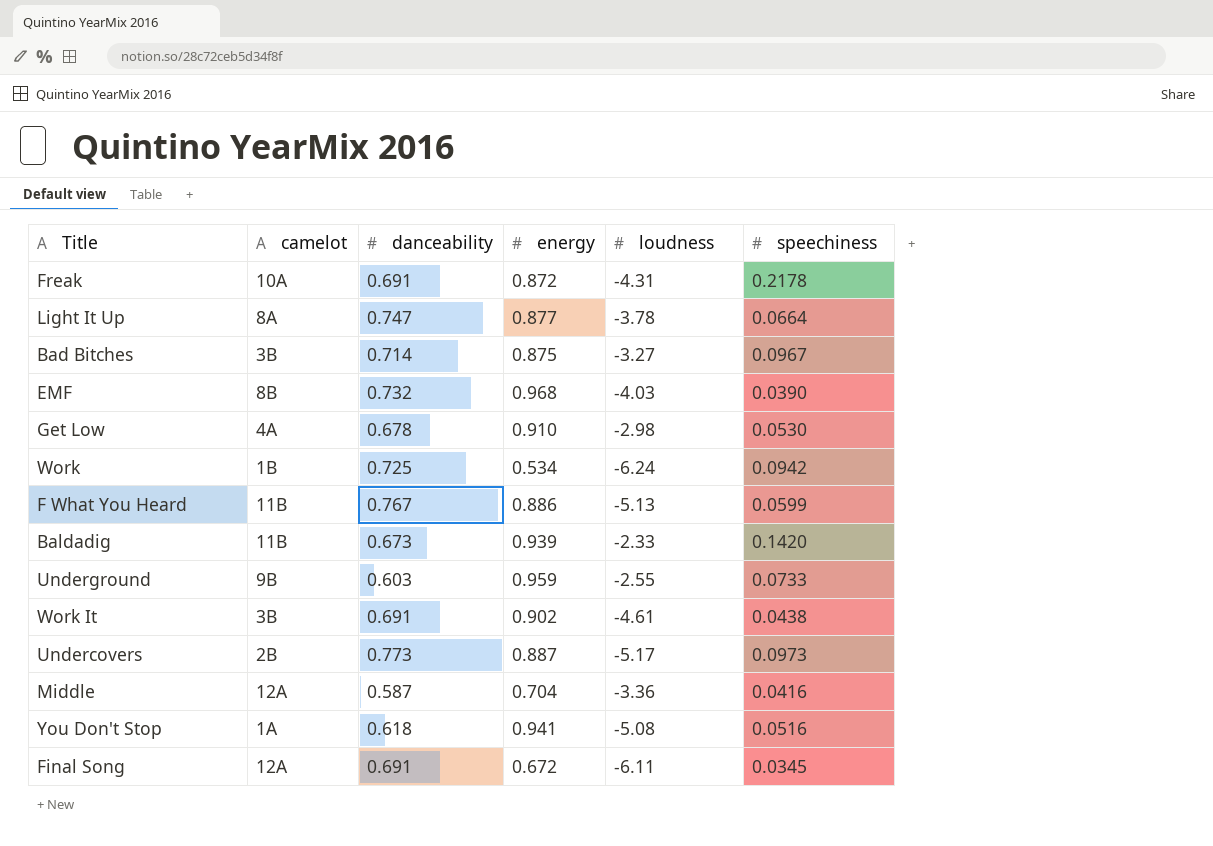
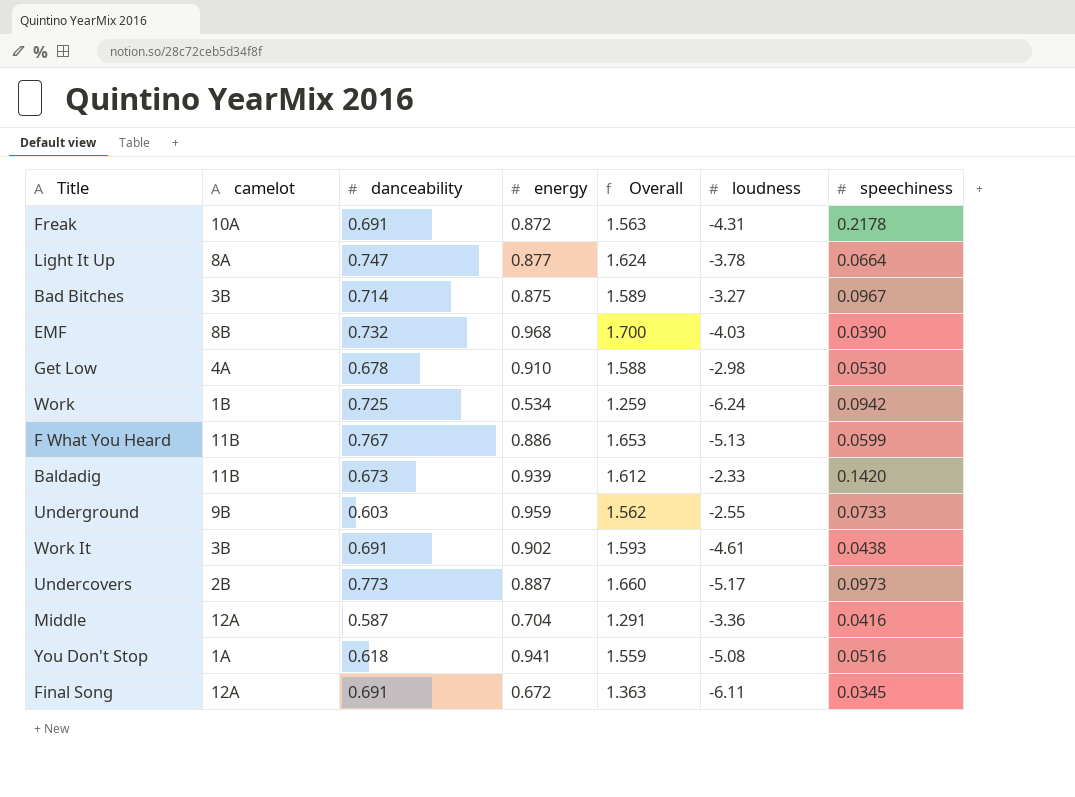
column Overall | formula: none -> [danceability] + [energy]

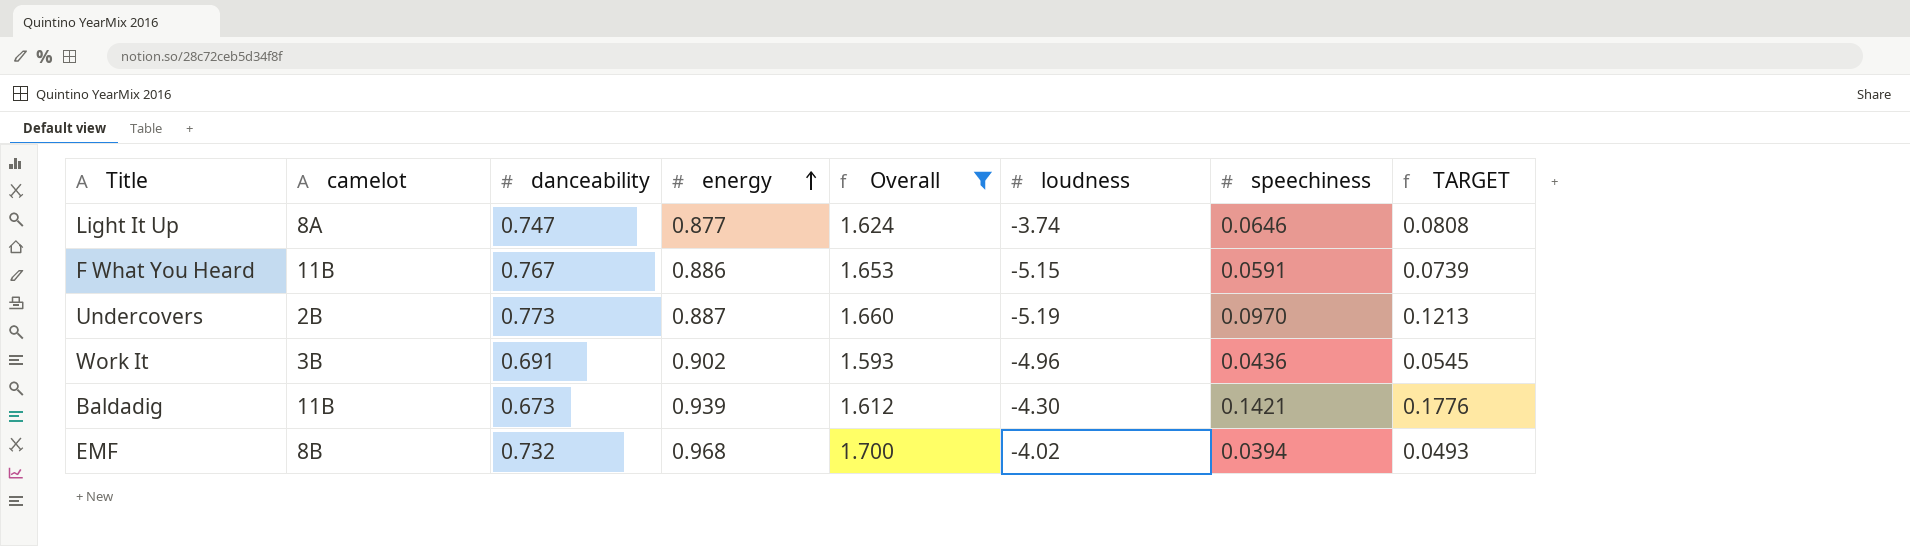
filter: none -> Overall >= 1.593
row order: none -> energy ascending
column TARGET | formula: none -> [speechiness] * 1.25
Light It Up | loudness: -3.78 -> -3.74
Light It Up | speechiness: 0.0664 -> 0.0646
F What You Heard | loudness: -5.13 -> -5.15
F What You Heard | speechiness: 0.0599 -> 0.0591
Undercovers | loudness: -5.17 -> -5.19
Undercovers | speechiness: 0.0973 -> 0.0970
Work It | loudness: -4.61 -> -4.96
Work It | speechiness: 0.0438 -> 0.0436
Baldadig | loudness: -2.33 -> -4.30
Baldadig | speechiness: 0.1420 -> 0.1421
EMF | loudness: -4.03 -> -4.02
EMF | speechiness: 0.0390 -> 0.0394

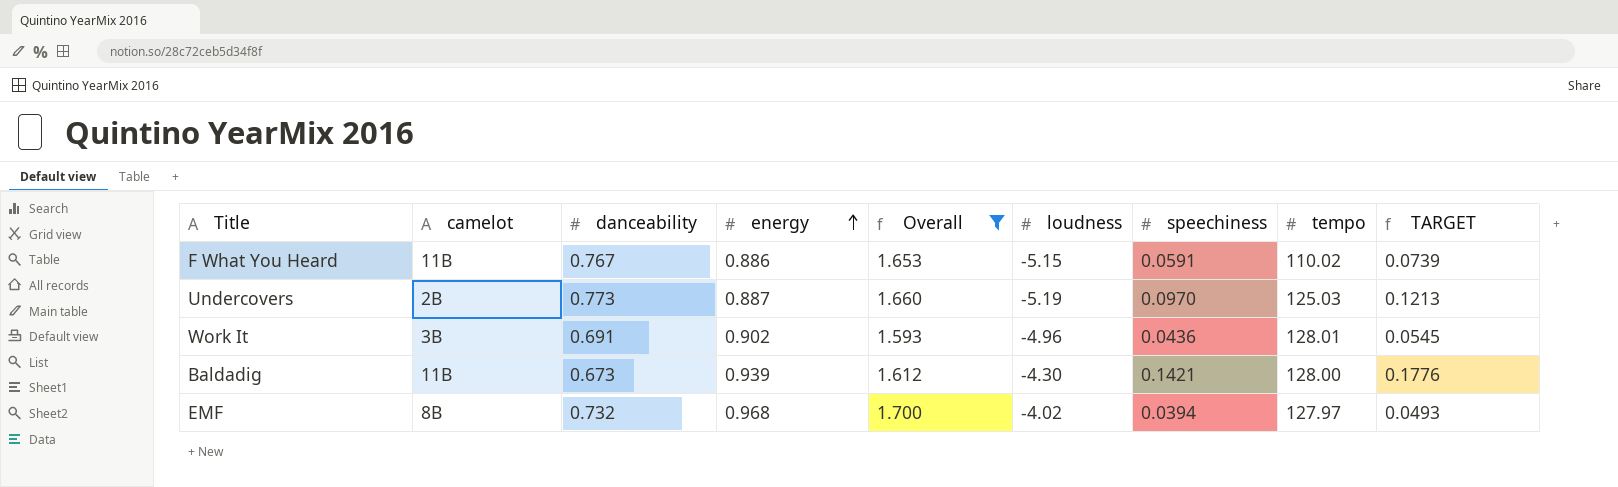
column tempo | position: none -> 8
row Light It Up: 8A | 0.747 | 0.877 | 1.624 | -3.74 | 0.0646 | 0.0808 -> none

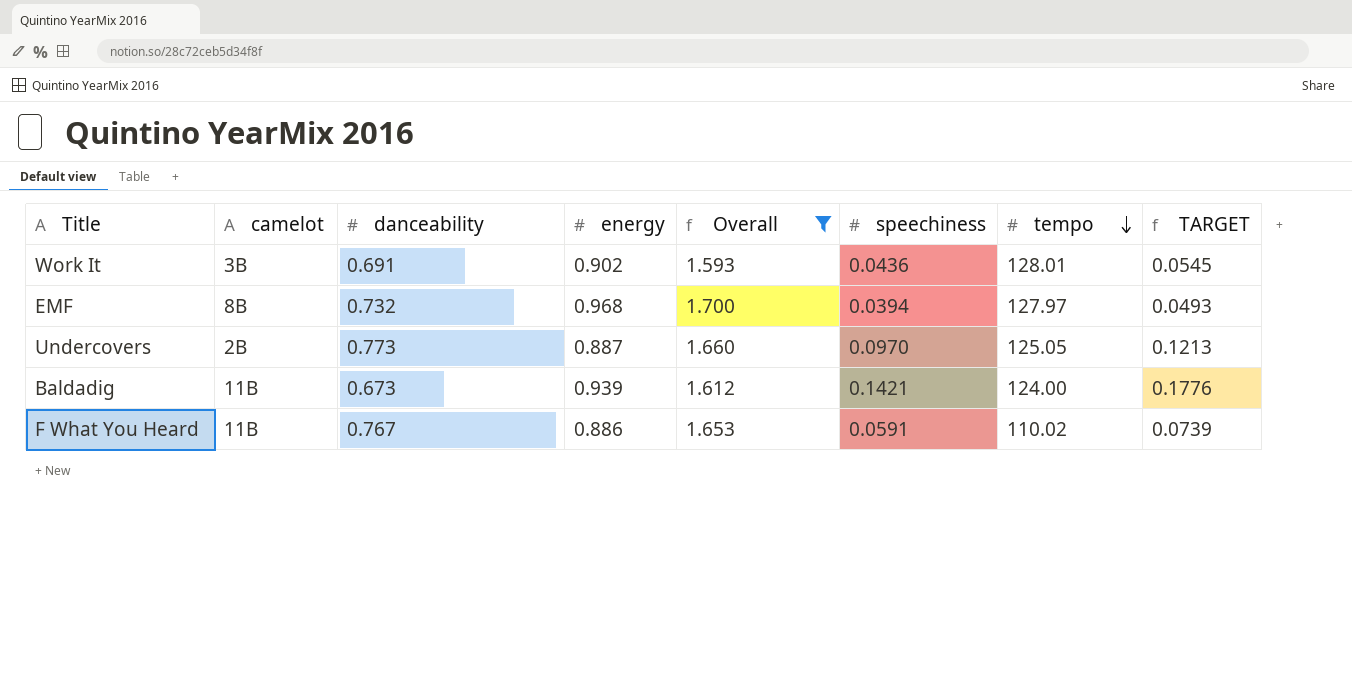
row order: energy ascending -> tempo descending
column loudness | position: 6 -> none
Undercovers | tempo: 125.03 -> 125.05
Baldadig | tempo: 128.00 -> 124.00

